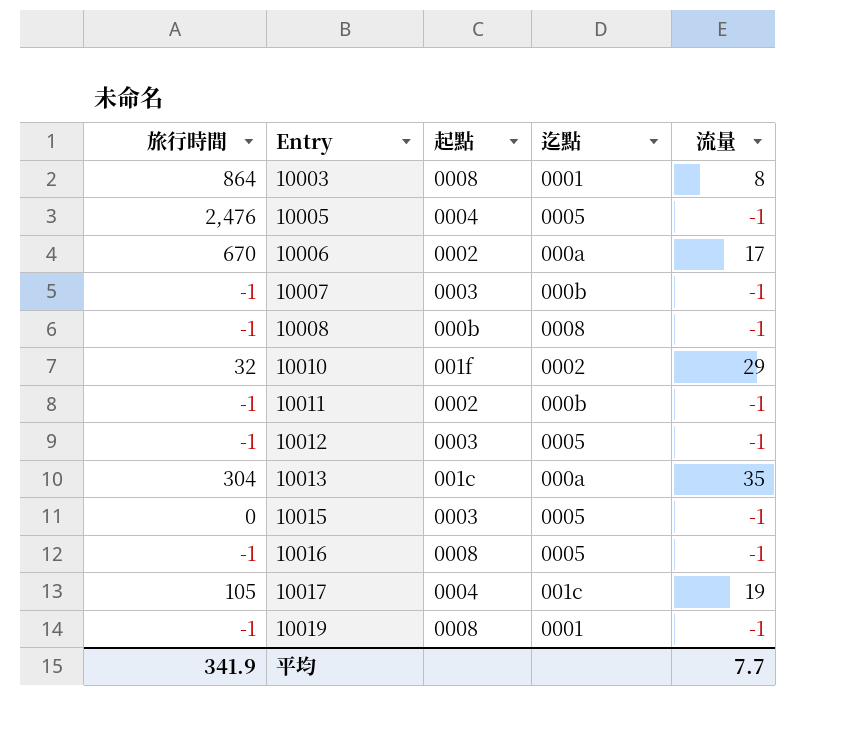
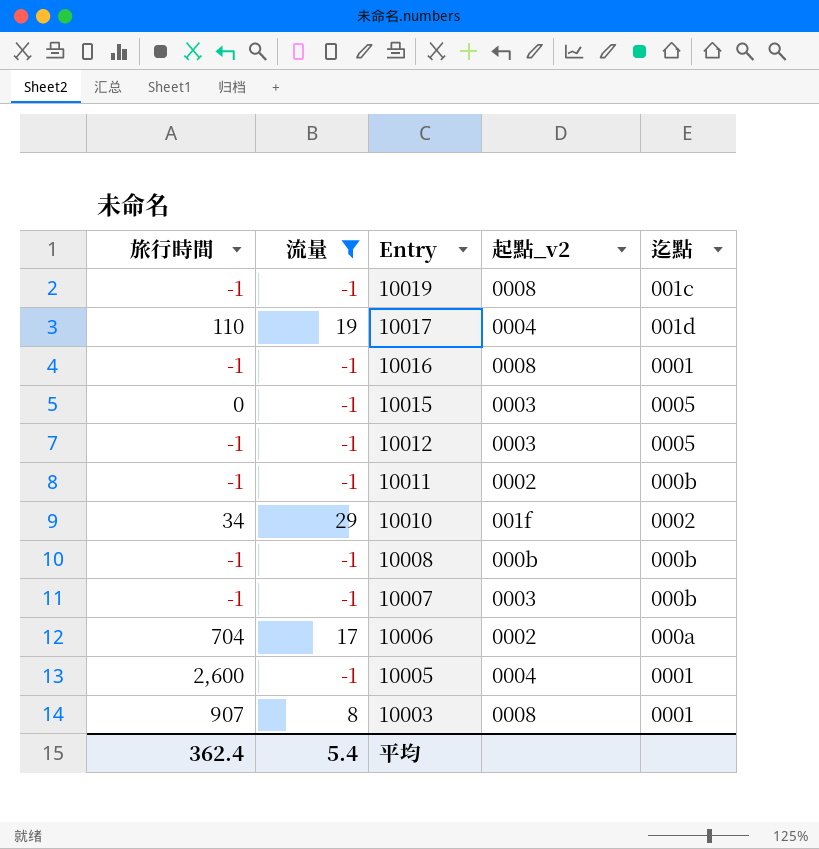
filter: none -> 流量 != 35
row order: Entry ascending -> Entry descending
column 流量 | position: 5 -> 2
column name: 起點 -> 起點_v2
10019 | 迄點: 0001 -> 001c
10017 | 旅行時間: 105 -> 110
10017 | 迄點: 001c -> 001d
10016 | 迄點: 0005 -> 0001
10010 | 旅行時間: 32 -> 34
10008 | 迄點: 0008 -> 000b
10006 | 旅行時間: 670 -> 704
10005 | 旅行時間: 2,476 -> 2,600
10005 | 迄點: 0005 -> 0001
10003 | 旅行時間: 864 -> 907
平均 | 旅行時間: 341.9 -> 362.4
平均 | 流量: 7.7 -> 5.4

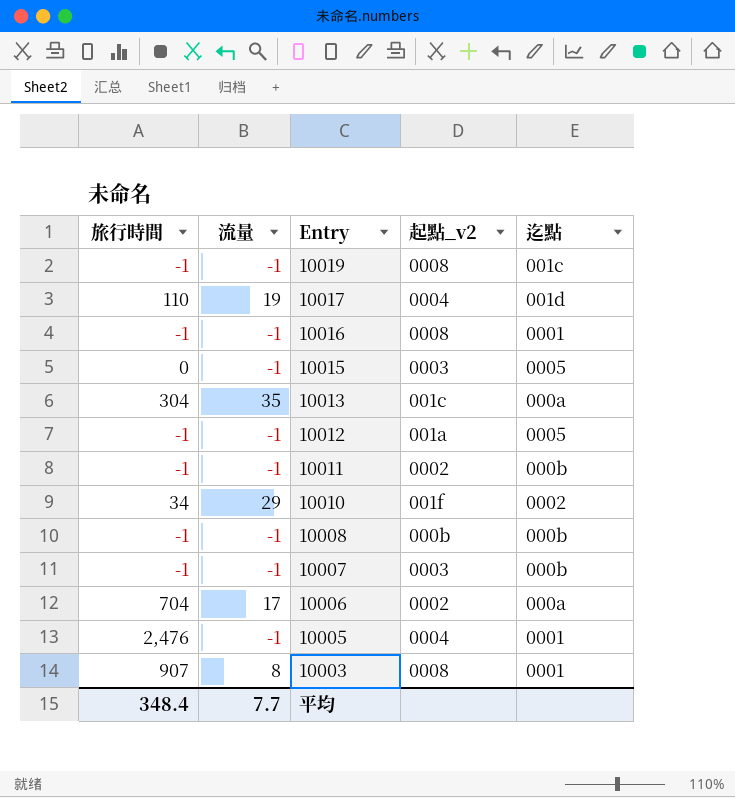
filter: 流量 != 35 -> none
10012 | 起點_v2: 0003 -> 001a
10005 | 旅行時間: 2,600 -> 2,476
平均 | 旅行時間: 362.4 -> 348.4
平均 | 流量: 5.4 -> 7.7

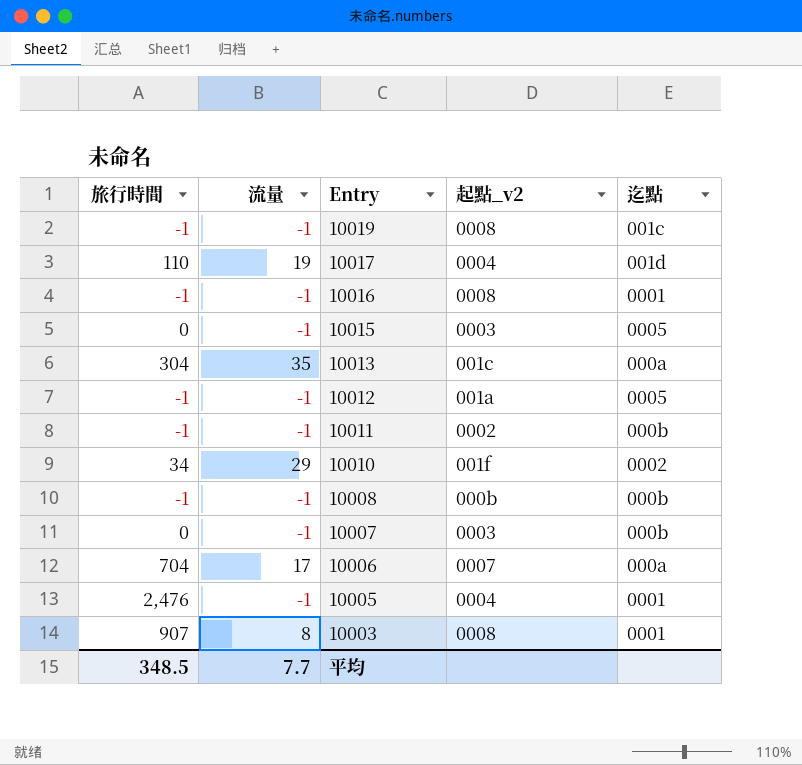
10007 | 旅行時間: -1 -> 0
10006 | 起點_v2: 0002 -> 0007
平均 | 旅行時間: 348.4 -> 348.5

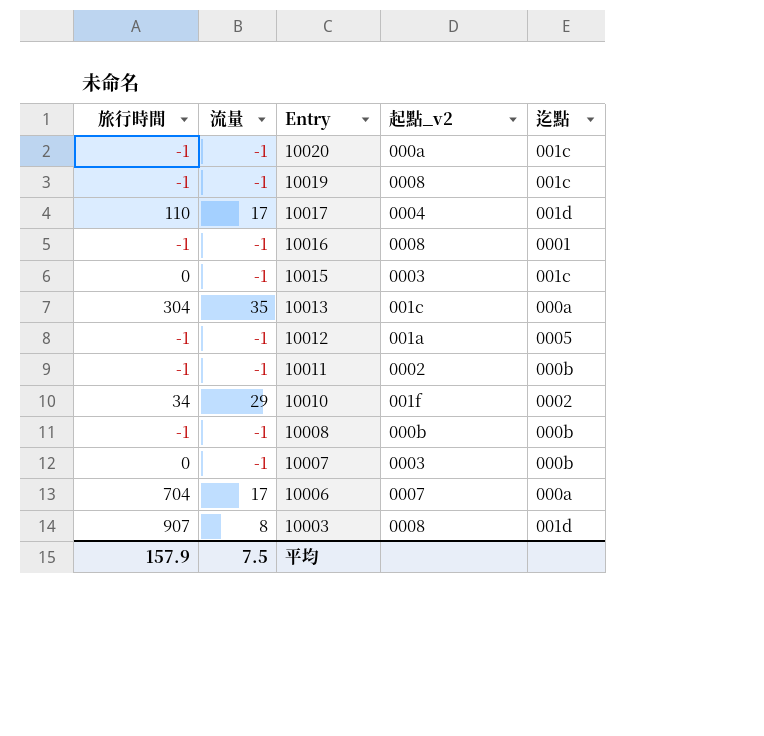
row 10005: 2,476 | -1 | 0004 | 0001 -> none
row 10020: none -> -1 | -1 | 000a | 001c
10017 | 流量: 19 -> 17
10015 | 迄點: 0005 -> 001c
10003 | 迄點: 0001 -> 001d
平均 | 旅行時間: 348.5 -> 157.9
平均 | 流量: 7.7 -> 7.5

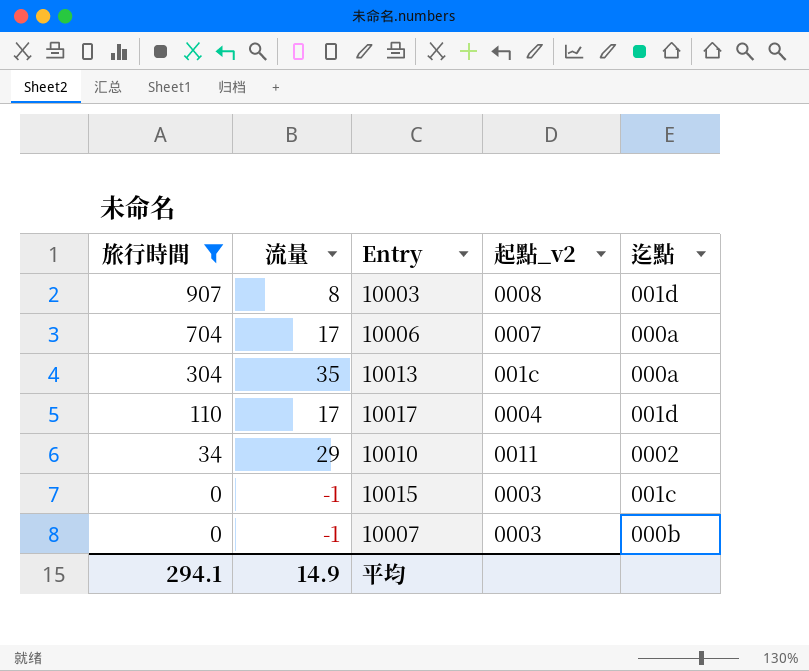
filter: none -> 旅行時間 != -1
row order: Entry descending -> 旅行時間 descending
10010 | 起點_v2: 001f -> 0011
平均 | 旅行時間: 157.9 -> 294.1
平均 | 流量: 7.5 -> 14.9

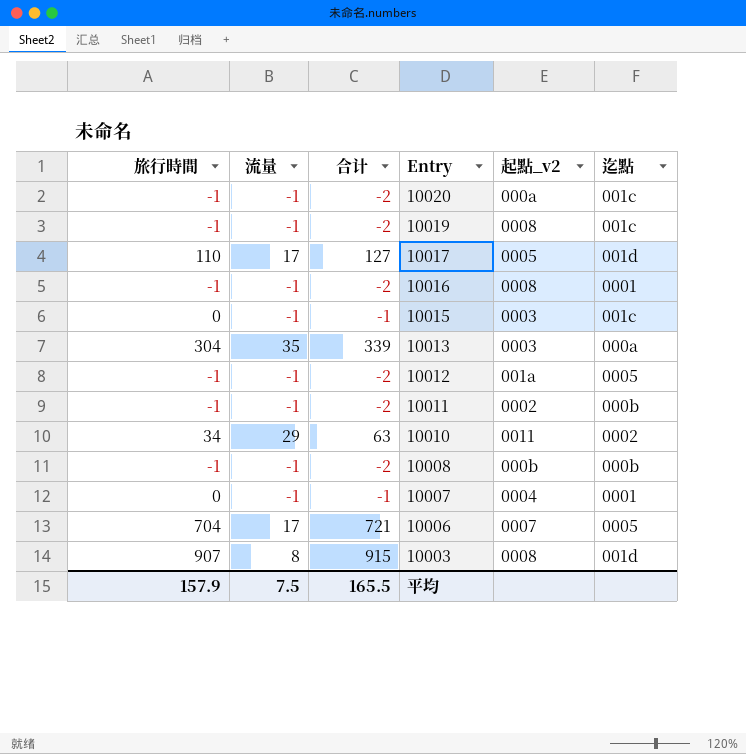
filter: 旅行時間 != -1 -> none
row order: 旅行時間 descending -> Entry descending
column 合计 | formula: none -> [旅行時間] + [流量]
10017 | 起點_v2: 0004 -> 0005
10013 | 起點_v2: 001c -> 0003
10007 | 起點_v2: 0003 -> 0004
10007 | 迄點: 000b -> 0001
10006 | 迄點: 000a -> 0005
平均 | 旅行時間: 294.1 -> 157.9
平均 | 流量: 14.9 -> 7.5

